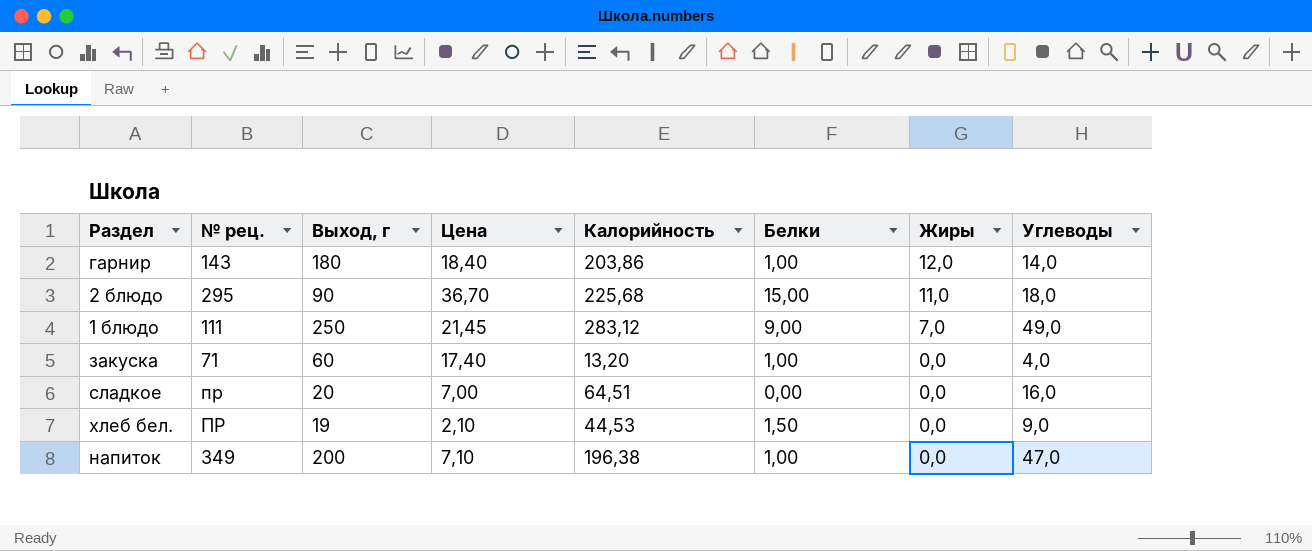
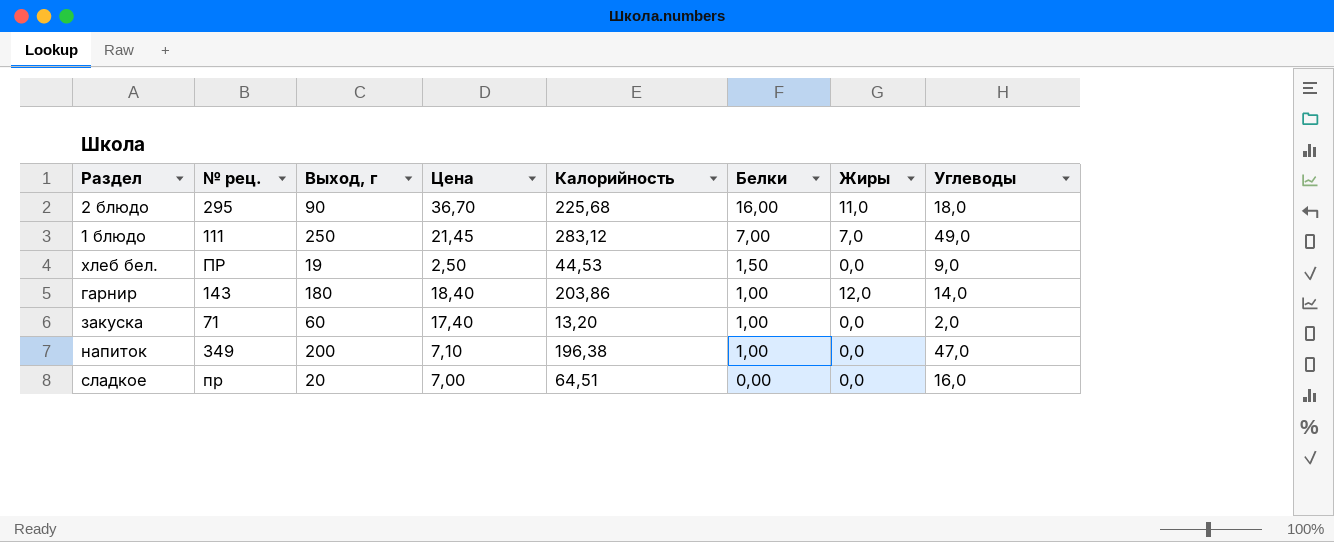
row order: Жиры descending -> Белки descending
2 блюдо | Белки: 15,00 -> 16,00
1 блюдо | Белки: 9,00 -> 7,00
хлеб бел. | Цена: 2,10 -> 2,50
закуска | Углеводы: 4,0 -> 2,0

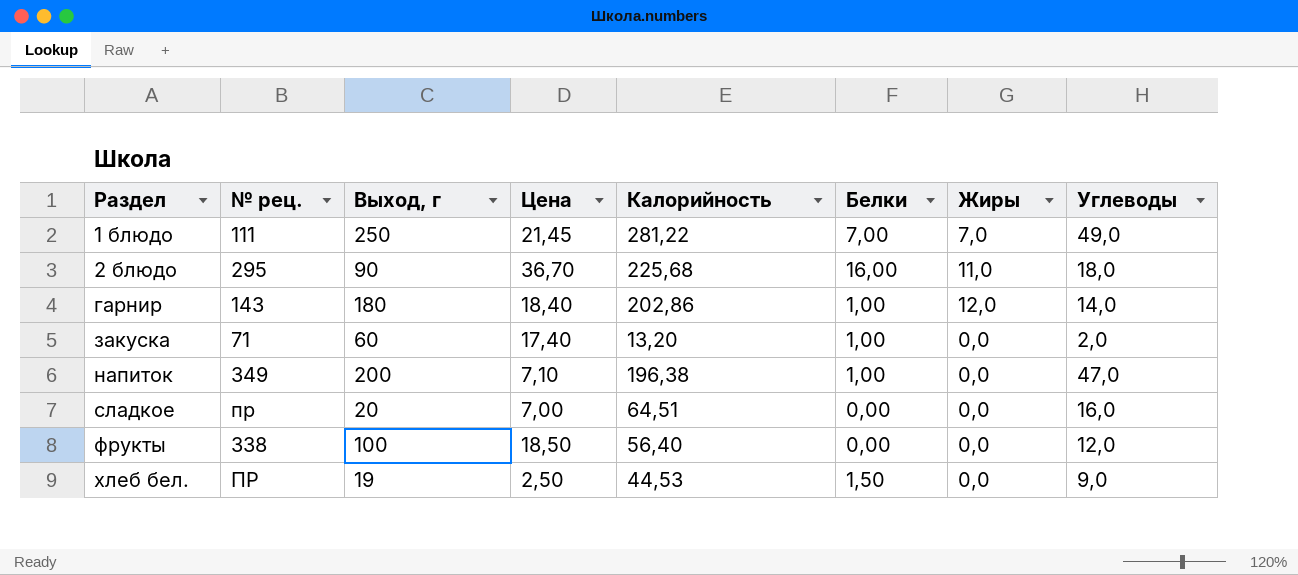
row order: Белки descending -> Раздел ascending
1 блюдо | Калорийность: 283,12 -> 281,22
гарнир | Калорийность: 203,86 -> 202,86
row фрукты: none -> 338 | 100 | 18,50 | 56,40 | 0,00 | 0,0 | 12,0

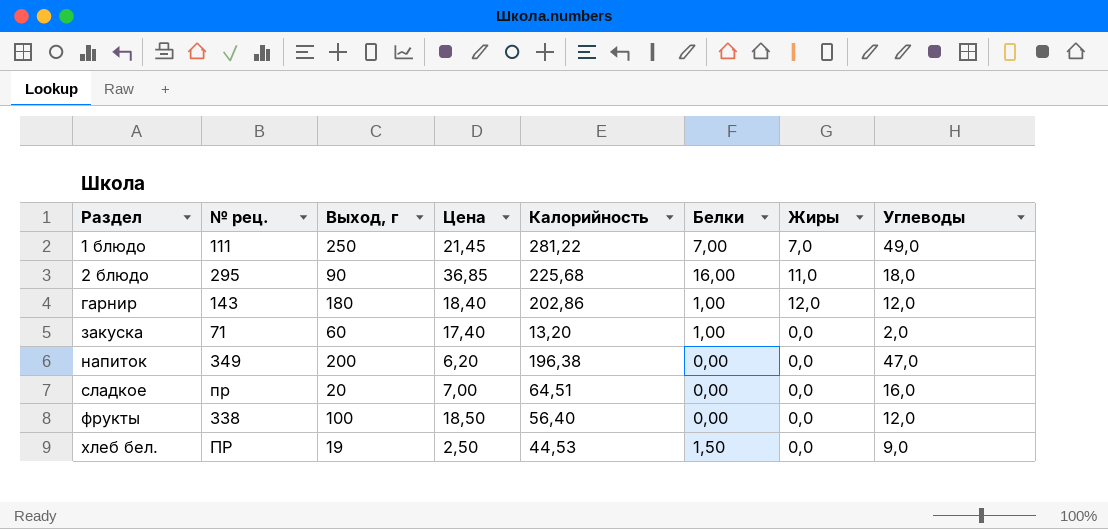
2 блюдо | Цена: 36,70 -> 36,85
гарнир | Углеводы: 14,0 -> 12,0
напиток | Цена: 7,10 -> 6,20
напиток | Белки: 1,00 -> 0,00

